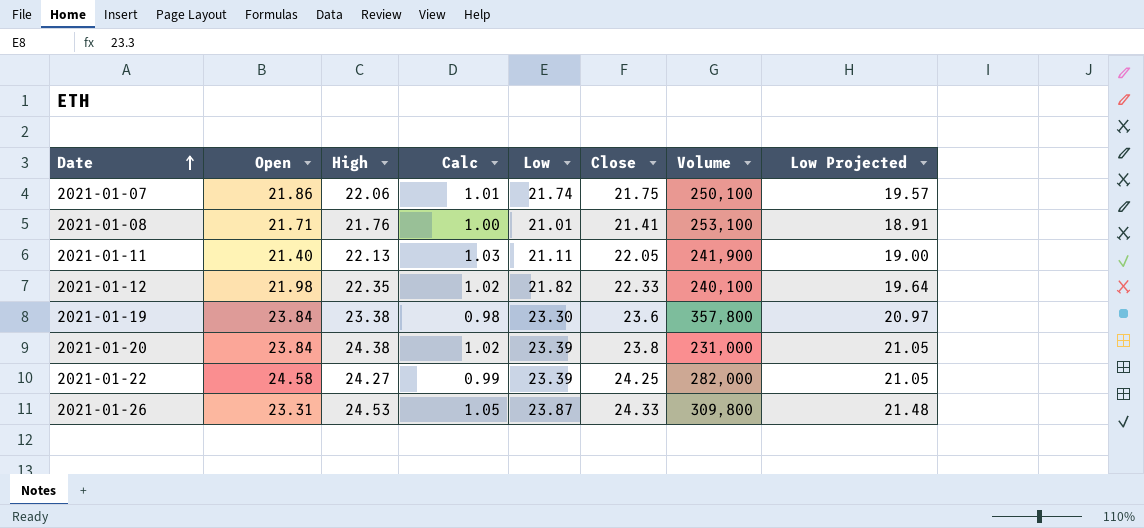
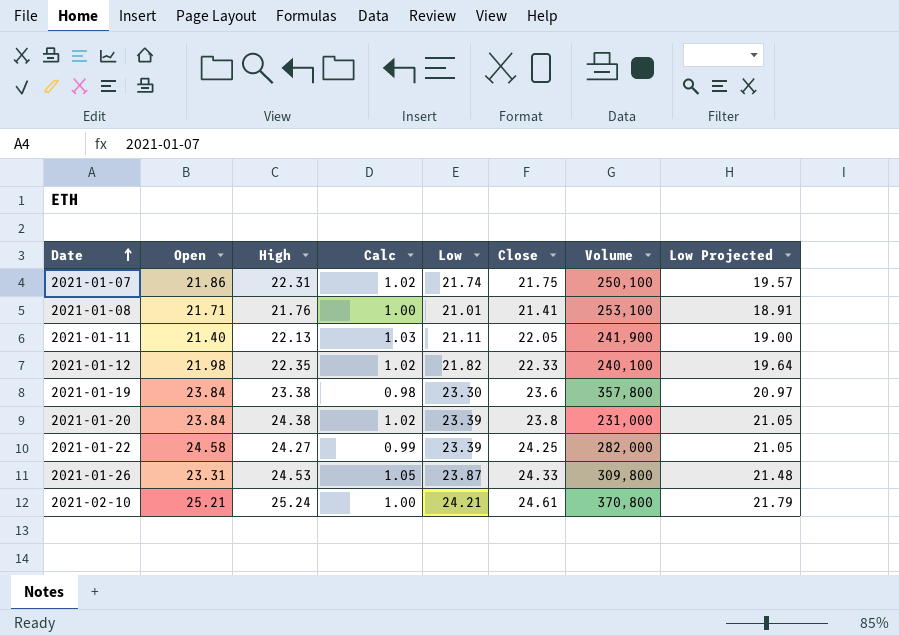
2021-01-07 | High: 22.06 -> 22.31
2021-01-07 | Calc: 1.01 -> 1.02
row 2021-02-10: none -> 25.21 | 25.24 | 1.00 | 24.21 | 24.61 | 370,800 | 21.79

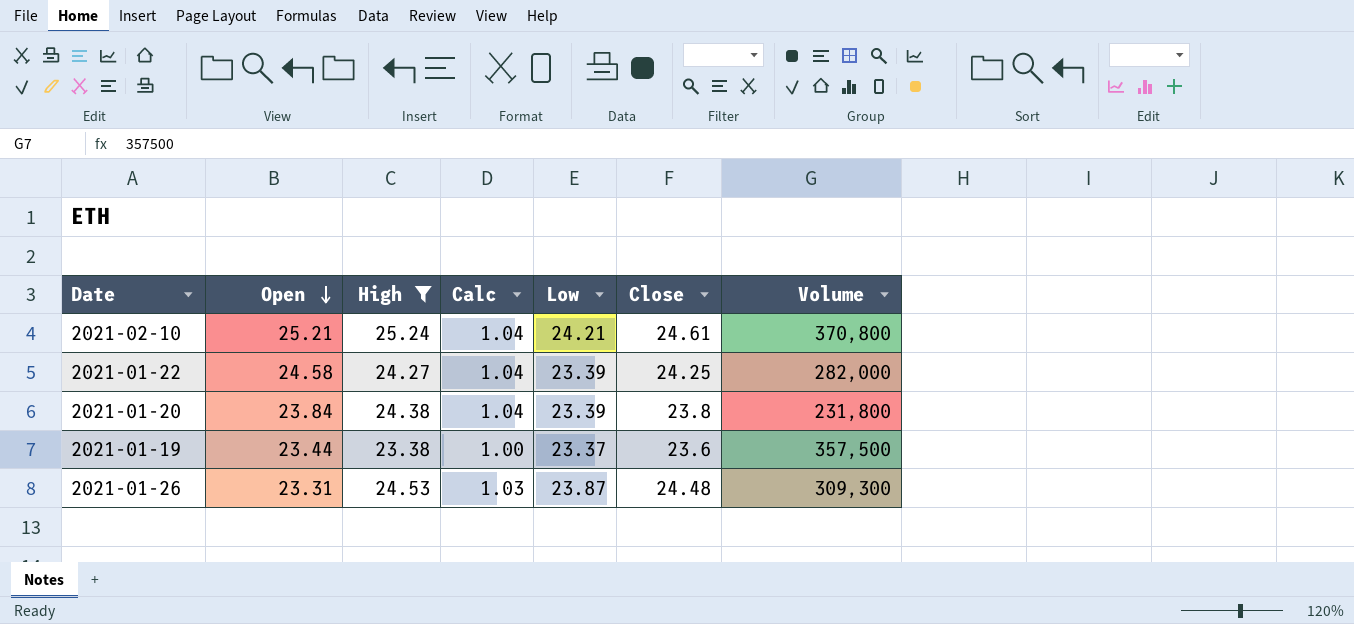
filter: none -> High >= 23.38
row order: Date ascending -> Open descending
column Low Projected | formula: [Low] * 0.9 -> none
column Calc | formula: [High] / [Open] -> [High] / [Low]
2021-01-20 | Volume: 231,000 -> 231,800
2021-01-19 | Open: 23.84 -> 23.44
2021-01-19 | Low: 23.30 -> 23.37
2021-01-19 | Volume: 357,800 -> 357,500
2021-01-26 | Close: 24.33 -> 24.48
2021-01-26 | Volume: 309,800 -> 309,300

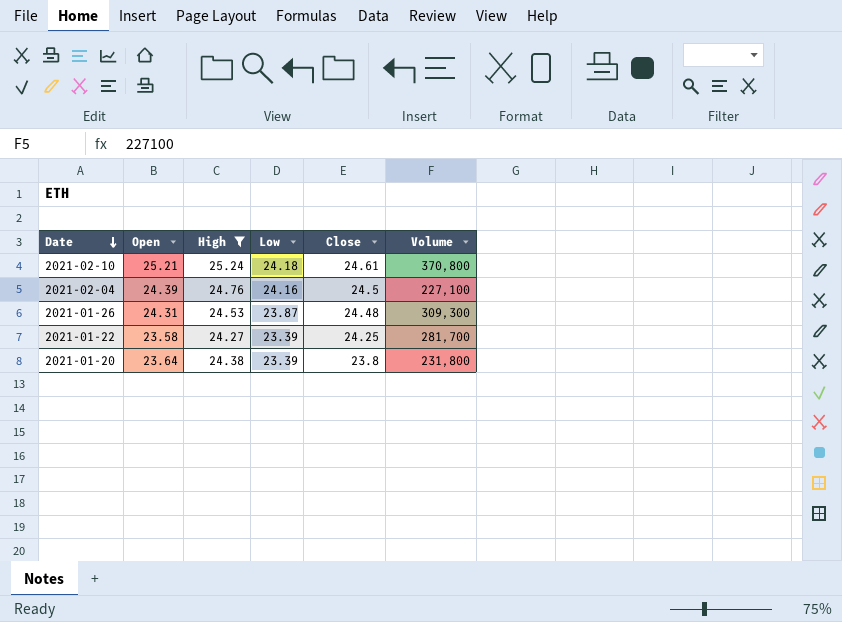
row order: Open descending -> Date descending
column Calc | formula: [High] / [Low] -> none
row 2021-01-19: 23.44 | 23.38 | 1.00 | 23.37 | 23.6 | 357,500 -> none
2021-02-10 | Low: 24.21 -> 24.18
row 2021-02-04: none -> 24.39 | 24.76 | 24.16 | 24.5 | 227,100
2021-01-26 | Open: 23.31 -> 24.31
2021-01-22 | Open: 24.58 -> 23.58
2021-01-22 | Volume: 282,000 -> 281,700
2021-01-20 | Open: 23.84 -> 23.64

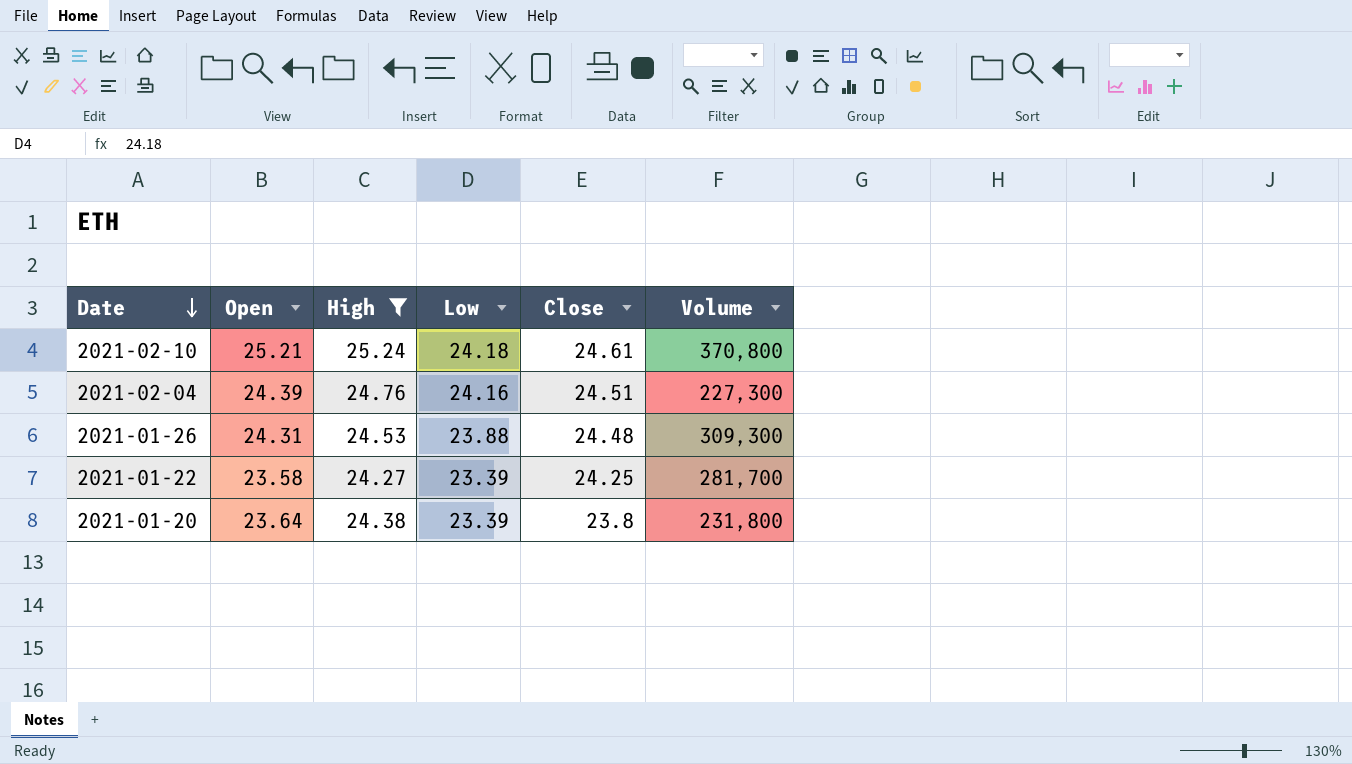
2021-02-04 | Close: 24.5 -> 24.51
2021-02-04 | Volume: 227,100 -> 227,300
2021-01-26 | Low: 23.87 -> 23.88

